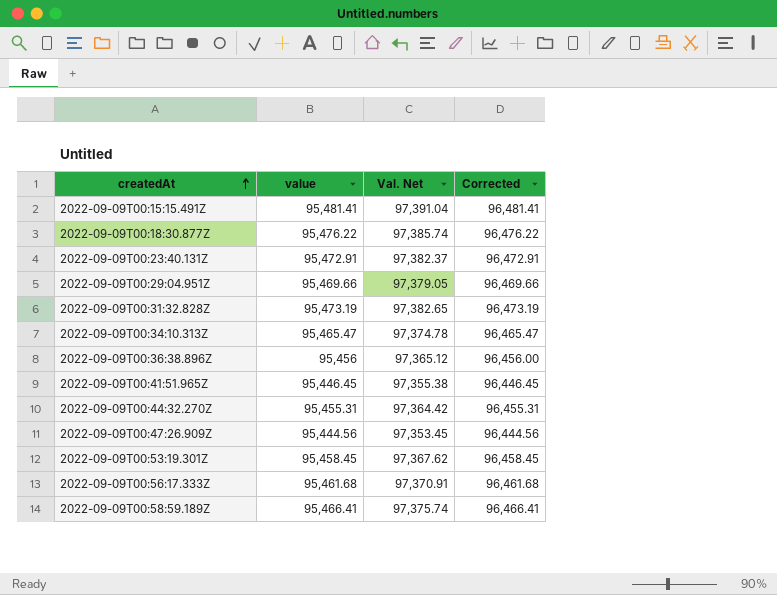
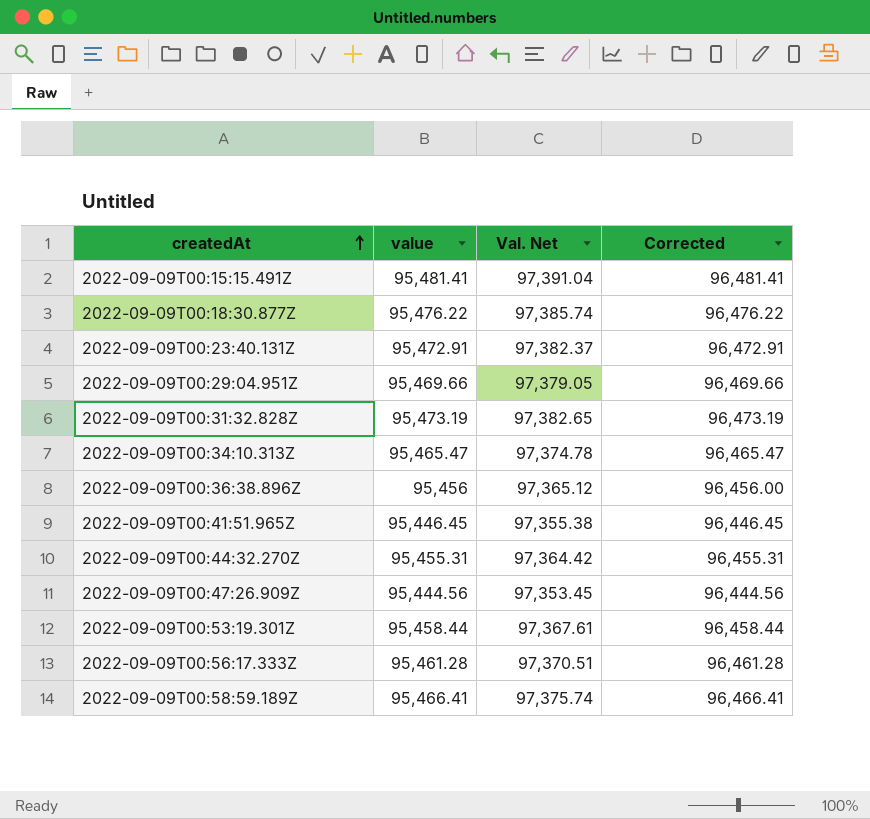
2022-09-09T00:53:19.301Z | value: 95,458.45 -> 95,458.44
2022-09-09T00:53:19.301Z | Val. Net: 97,367.62 -> 97,367.61
2022-09-09T00:53:19.301Z | Corrected: 96,458.45 -> 96,458.44
2022-09-09T00:56:17.333Z | value: 95,461.68 -> 95,461.28
2022-09-09T00:56:17.333Z | Val. Net: 97,370.91 -> 97,370.51
2022-09-09T00:56:17.333Z | Corrected: 96,461.68 -> 96,461.28

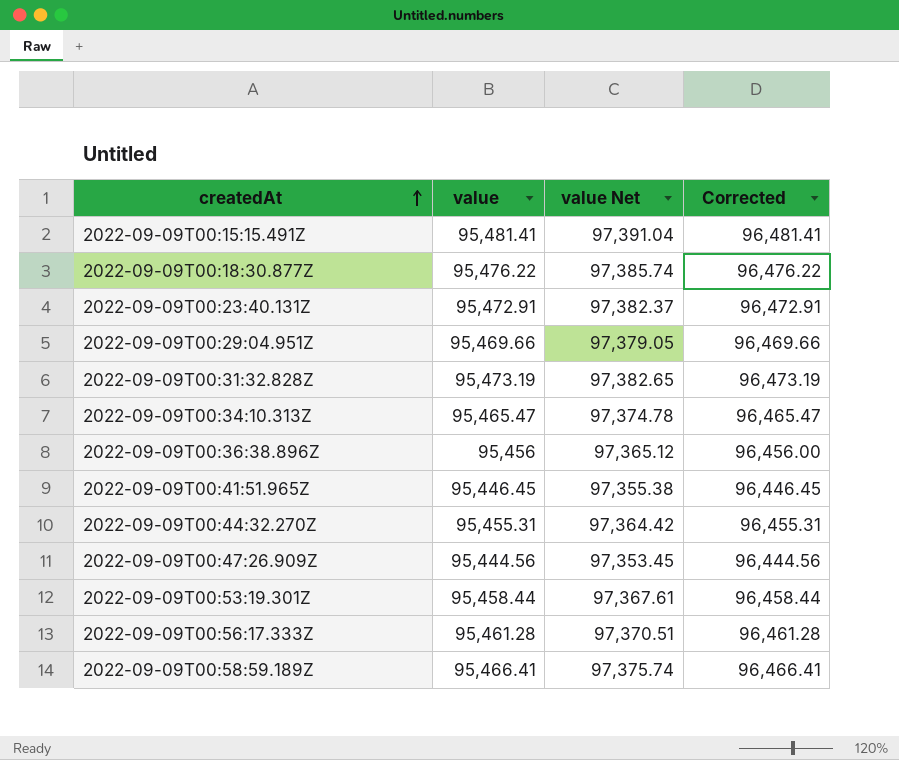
column name: Val. Net -> value Net

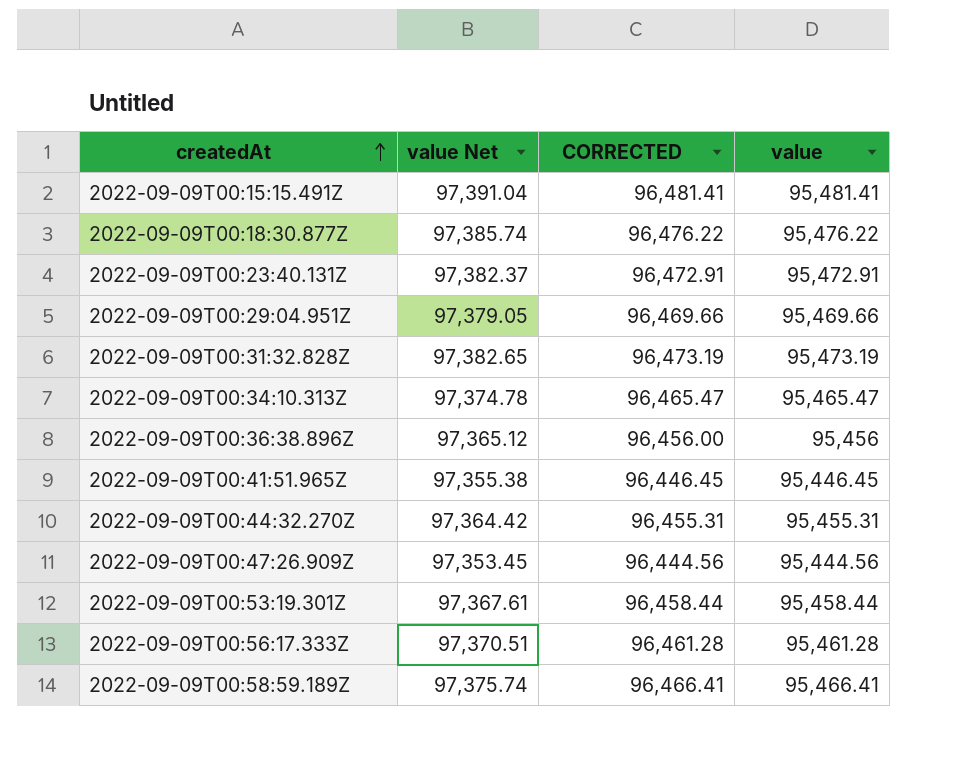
column name: Corrected -> CORRECTED
column value | position: 2 -> 4

